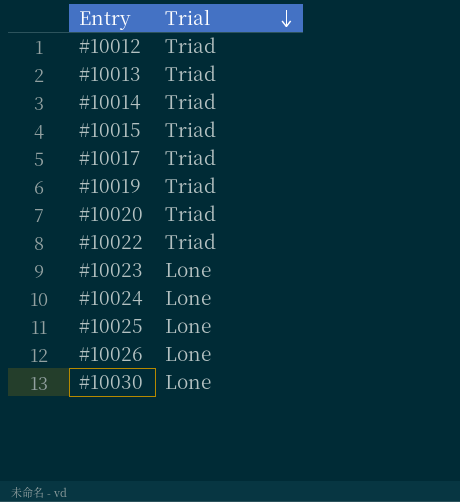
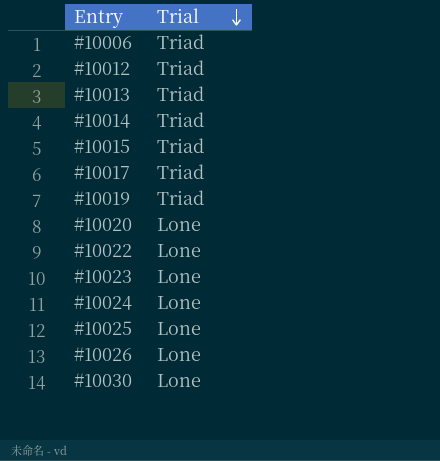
row #10006: none -> Triad
#10020 | Trial: Triad -> Lone
#10022 | Trial: Triad -> Lone

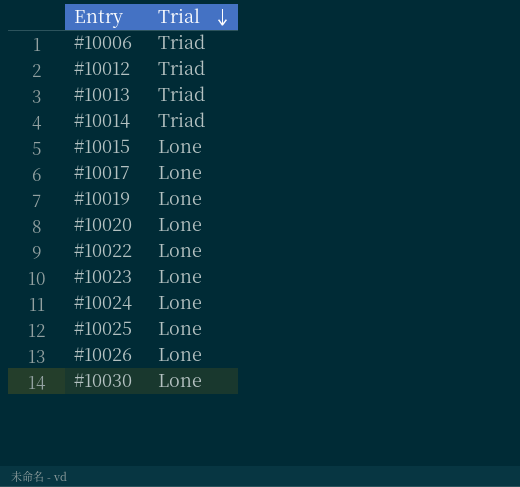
#10015 | Trial: Triad -> Lone
#10017 | Trial: Triad -> Lone
#10019 | Trial: Triad -> Lone

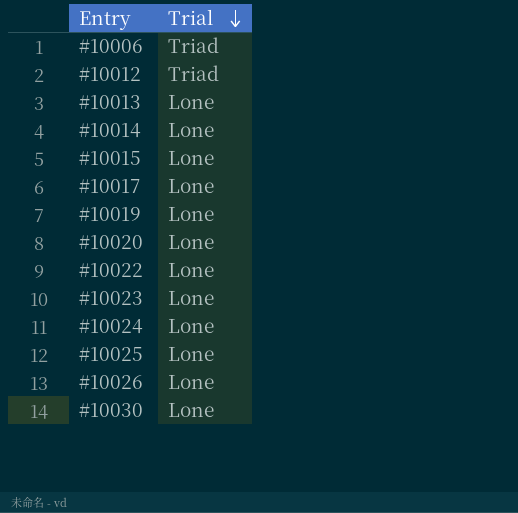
#10013 | Trial: Triad -> Lone
#10014 | Trial: Triad -> Lone

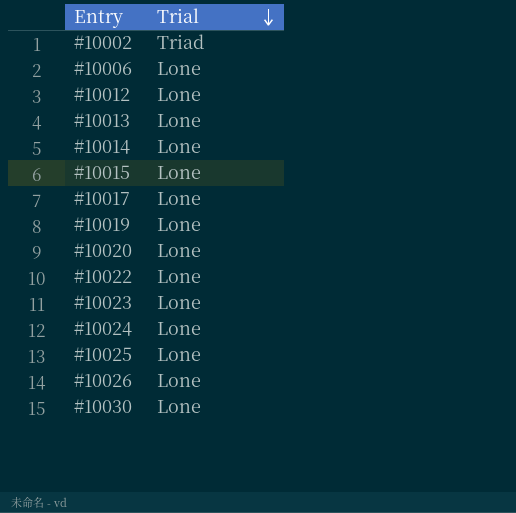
row #10002: none -> Triad
#10006 | Trial: Triad -> Lone
#10012 | Trial: Triad -> Lone

